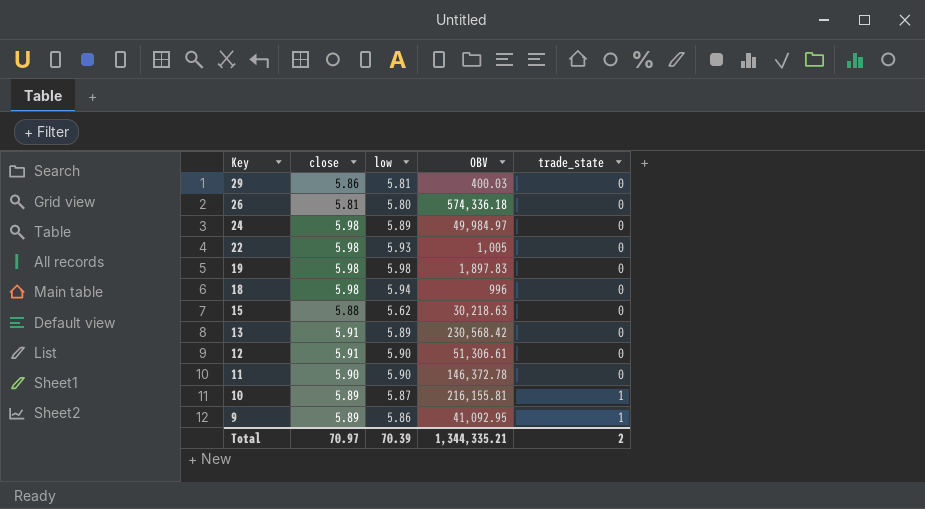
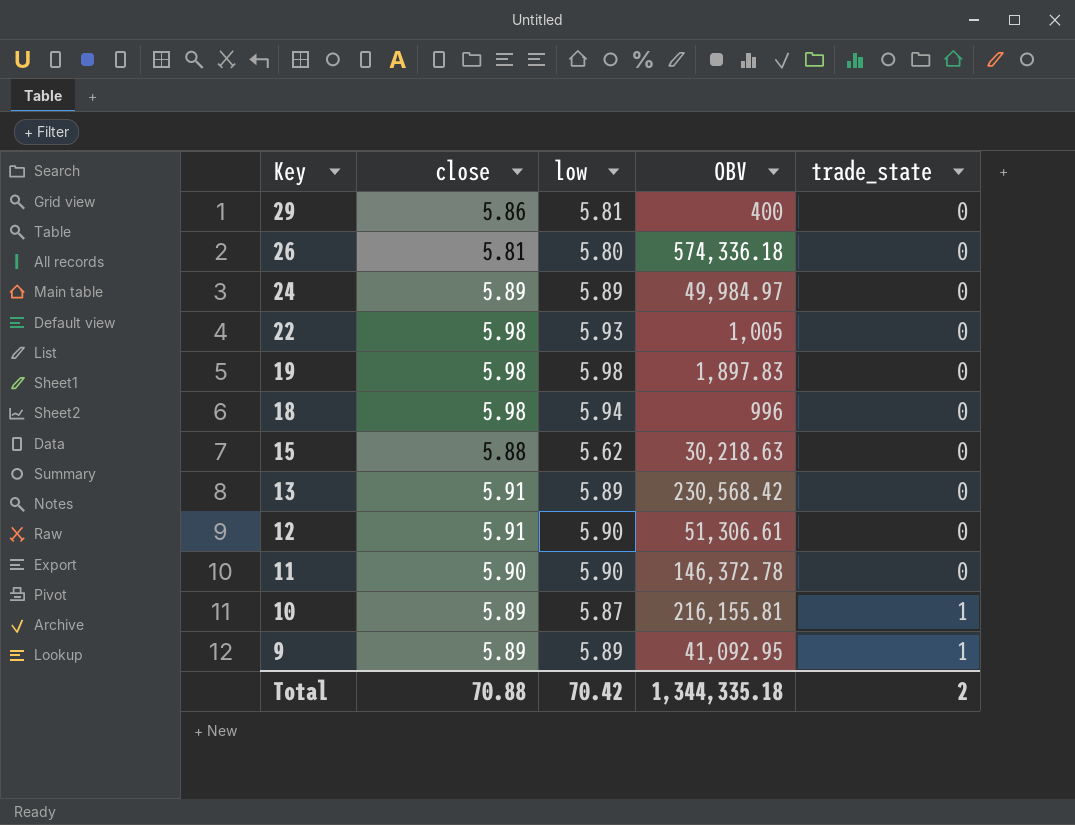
29 | OBV: 400.03 -> 400
24 | close: 5.98 -> 5.89
9 | low: 5.86 -> 5.89
Total | close: 70.97 -> 70.88
Total | low: 70.39 -> 70.42
Total | OBV: 1,344,335.21 -> 1,344,335.18

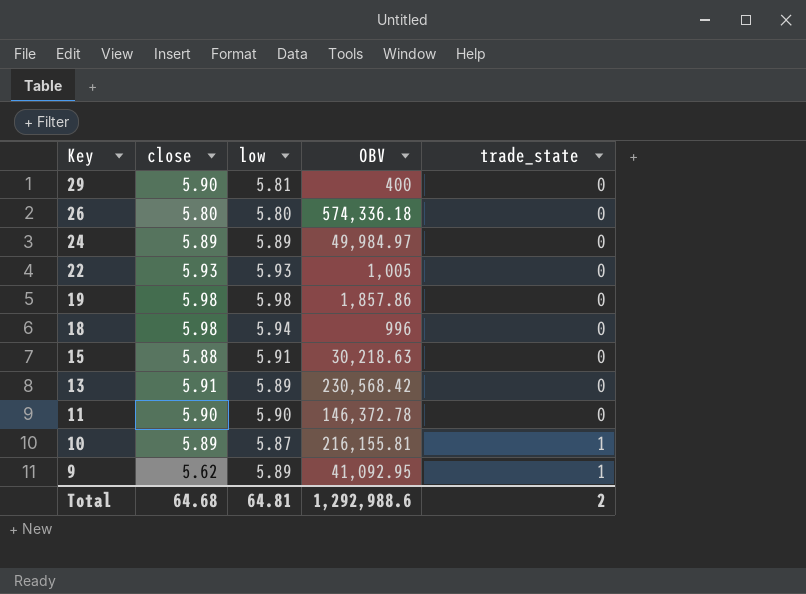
row 12: 5.91 | 5.90 | 51,306.61 | 0 -> none
29 | close: 5.86 -> 5.90
26 | close: 5.81 -> 5.80
22 | close: 5.98 -> 5.93
19 | OBV: 1,897.83 -> 1,857.86
15 | low: 5.62 -> 5.91
9 | close: 5.89 -> 5.62
Total | close: 70.88 -> 64.68
Total | low: 70.42 -> 64.81
Total | OBV: 1,344,335.18 -> 1,292,988.6

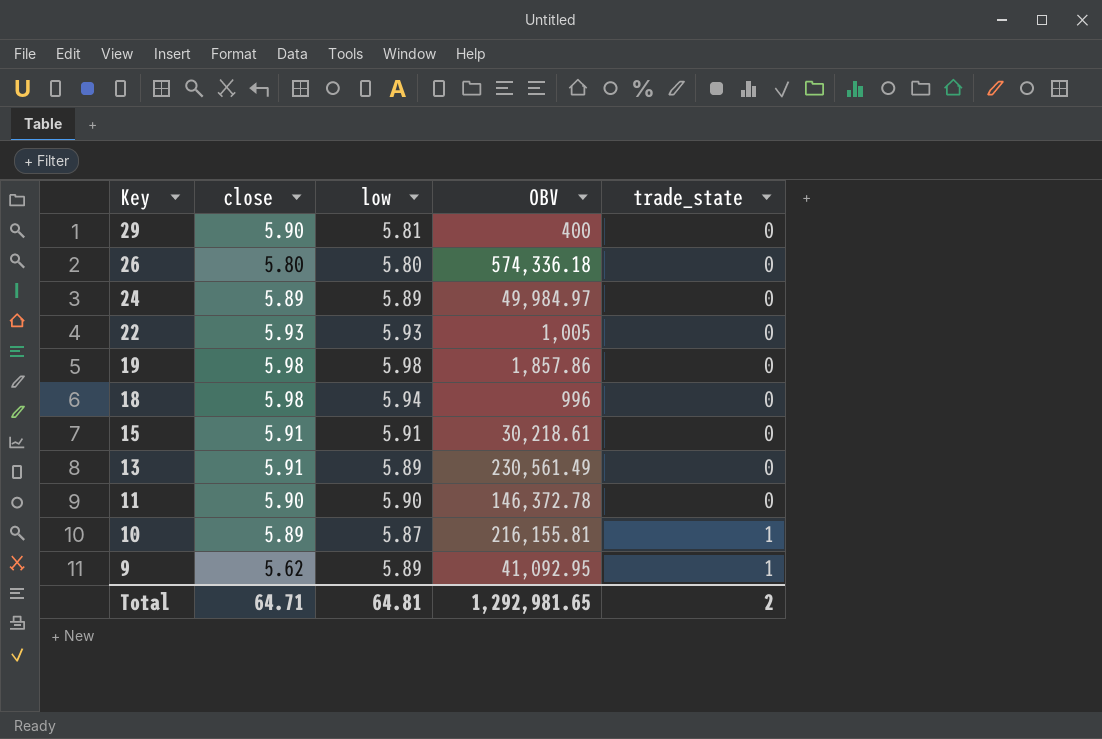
15 | close: 5.88 -> 5.91
15 | OBV: 30,218.63 -> 30,218.61
13 | OBV: 230,568.42 -> 230,561.49
Total | close: 64.68 -> 64.71
Total | OBV: 1,292,988.6 -> 1,292,981.65

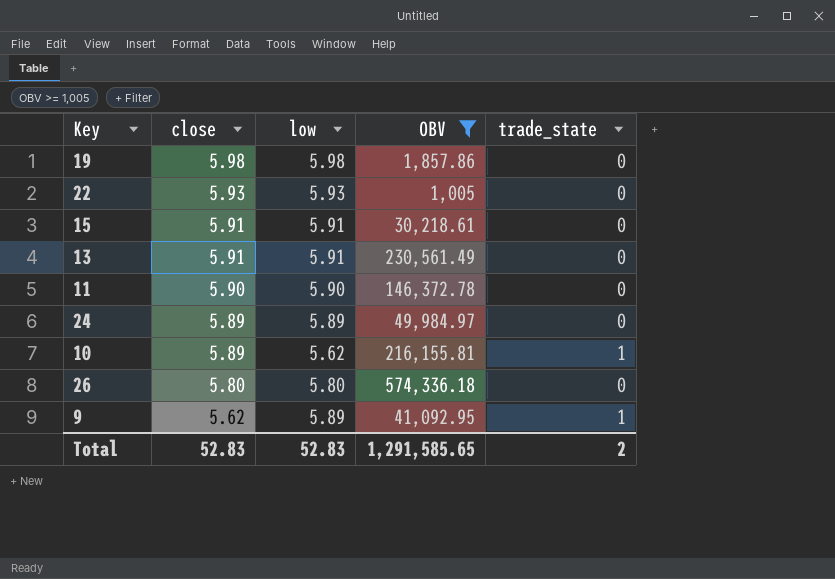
filter: none -> OBV >= 1,005
row order: Key descending -> close descending
13 | low: 5.89 -> 5.91
10 | low: 5.87 -> 5.62
Total | close: 64.71 -> 52.83
Total | low: 64.81 -> 52.83
Total | OBV: 1,292,981.65 -> 1,291,585.65

